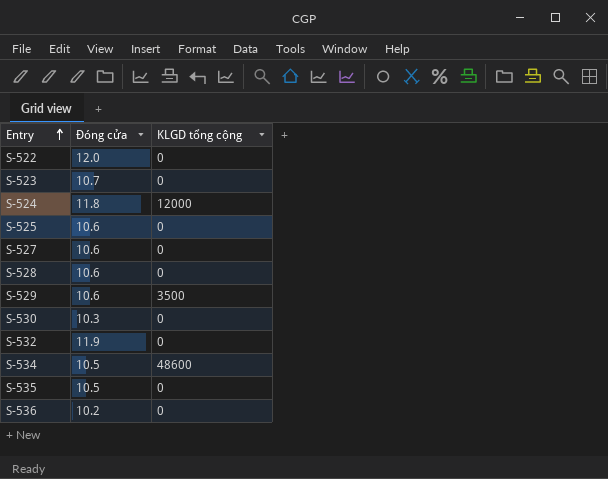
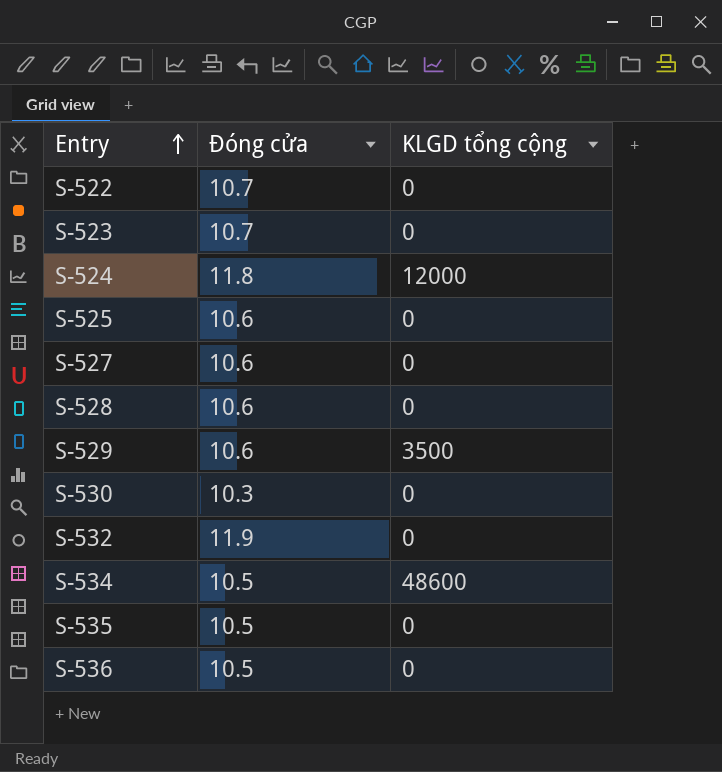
S-522 | Đóng cửa: 12.0 -> 10.7
S-536 | Đóng cửa: 10.2 -> 10.5

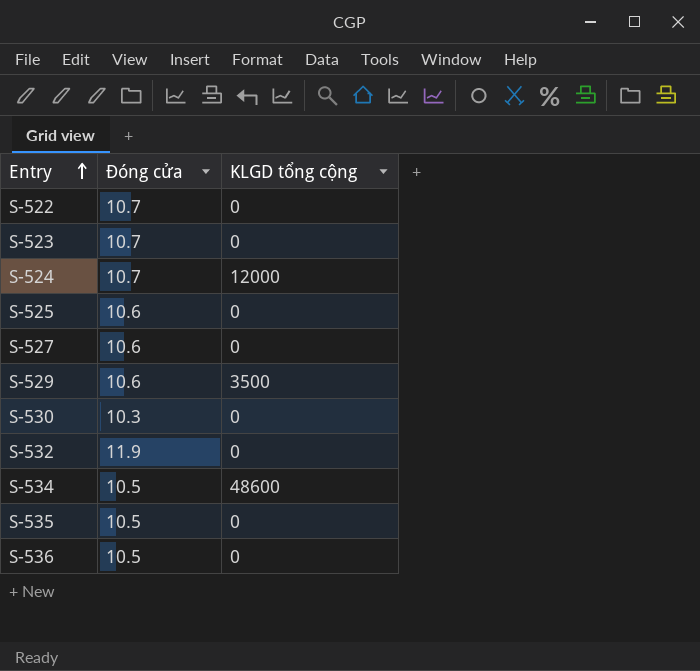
row S-528: 10.6 | 0 -> none
S-524 | Đóng cửa: 11.8 -> 10.7

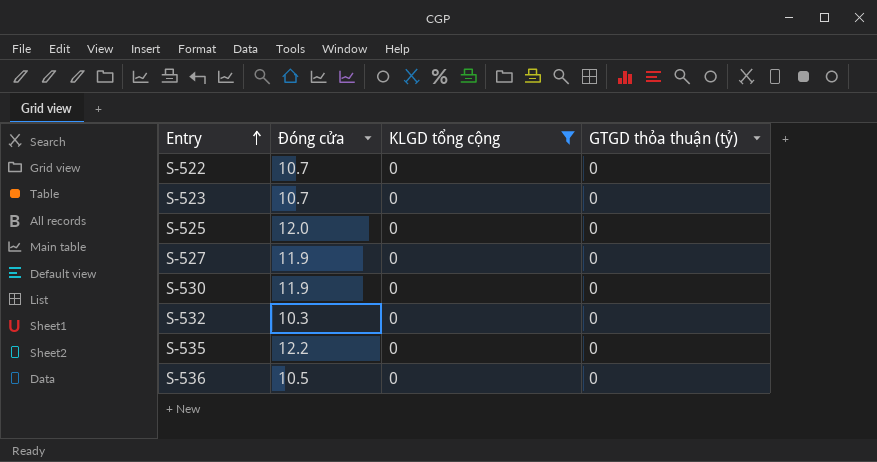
filter: none -> KLGD tổng cộng = 0
column GTGD thỏa thuận (tỷ) | position: none -> 4
S-525 | Đóng cửa: 10.6 -> 12.0
S-527 | Đóng cửa: 10.6 -> 11.9
S-530 | Đóng cửa: 10.3 -> 11.9
S-532 | Đóng cửa: 11.9 -> 10.3
S-535 | Đóng cửa: 10.5 -> 12.2

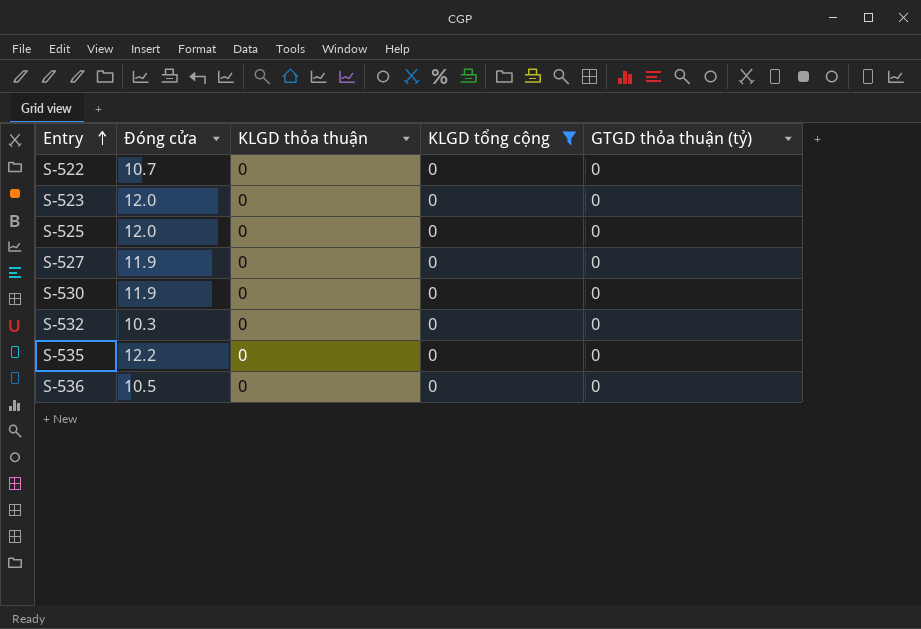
column KLGD thỏa thuận | position: none -> 3
S-523 | Đóng cửa: 10.7 -> 12.0

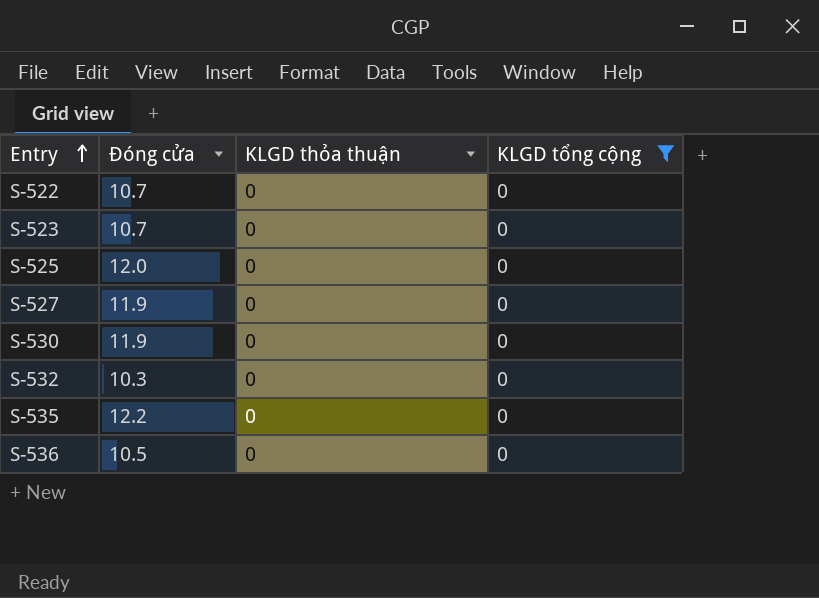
column GTGD thỏa thuận (tỷ) | position: 5 -> none
S-523 | Đóng cửa: 12.0 -> 10.7

